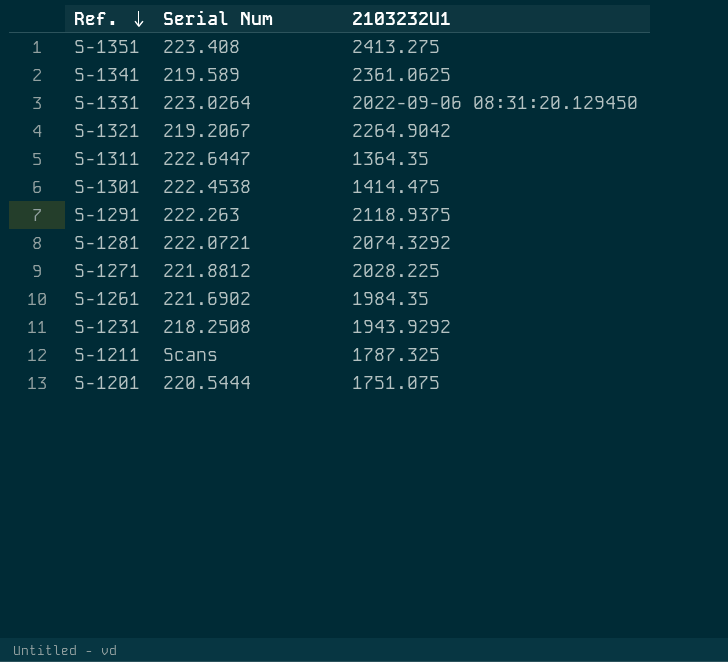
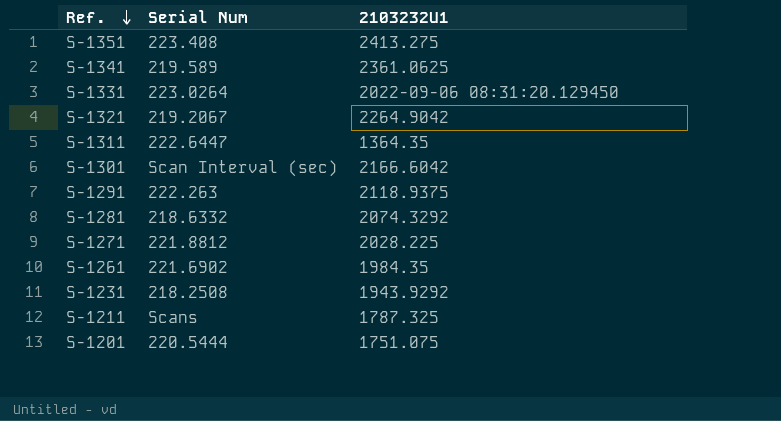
S-1301 | Serial Num: 222.4538 -> Scan Interval (sec)
S-1301 | 2103232U1: 1414.475 -> 2166.6042
S-1281 | Serial Num: 222.0721 -> 218.6332

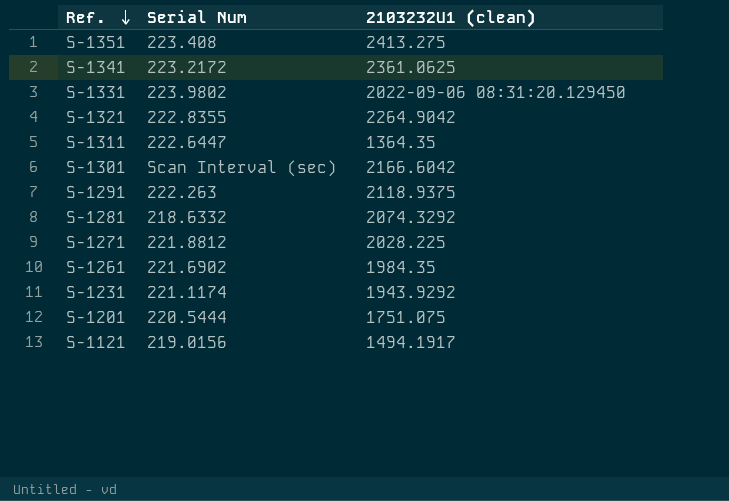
column name: 2103232U1 -> 2103232U1 (clean)
row S-1211: Scans | 1787.325 -> none
S-1341 | Serial Num: 219.589 -> 223.2172
S-1331 | Serial Num: 223.0264 -> 223.9802
S-1321 | Serial Num: 219.2067 -> 222.8355
S-1231 | Serial Num: 218.2508 -> 221.1174
row S-1121: none -> 219.0156 | 1494.1917

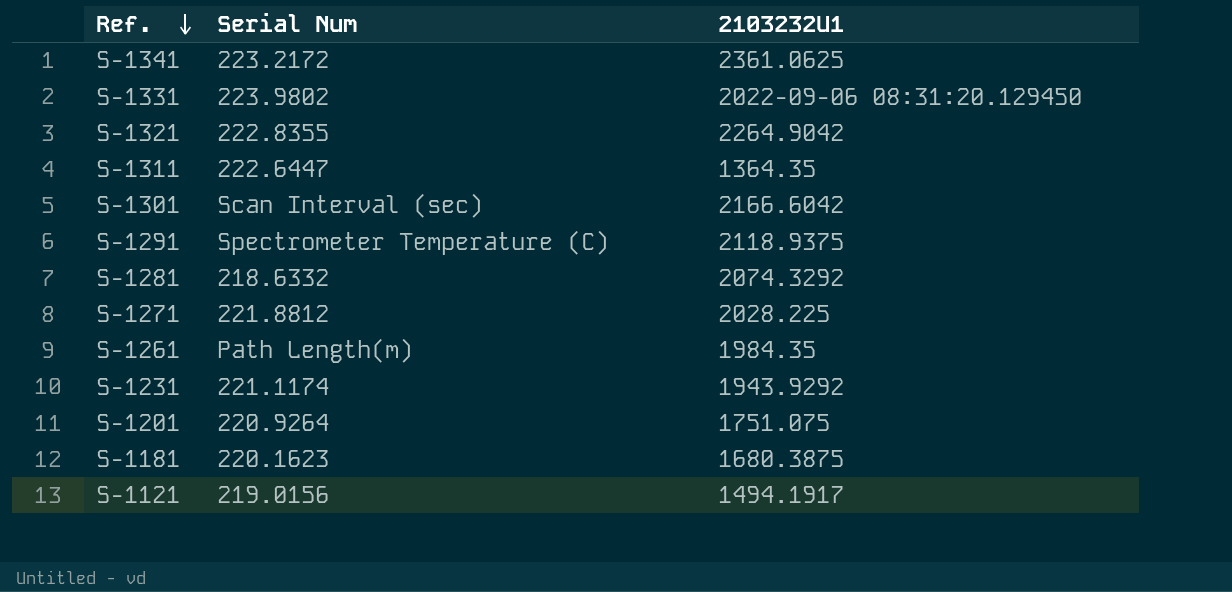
column name: 2103232U1 (clean) -> 2103232U1
row S-1351: 223.408 | 2413.275 -> none
S-1291 | Serial Num: 222.263 -> Spectrometer Temperature (C)
S-1261 | Serial Num: 221.6902 -> Path Length(m)
S-1201 | Serial Num: 220.5444 -> 220.9264
row S-1181: none -> 220.1623 | 1680.3875

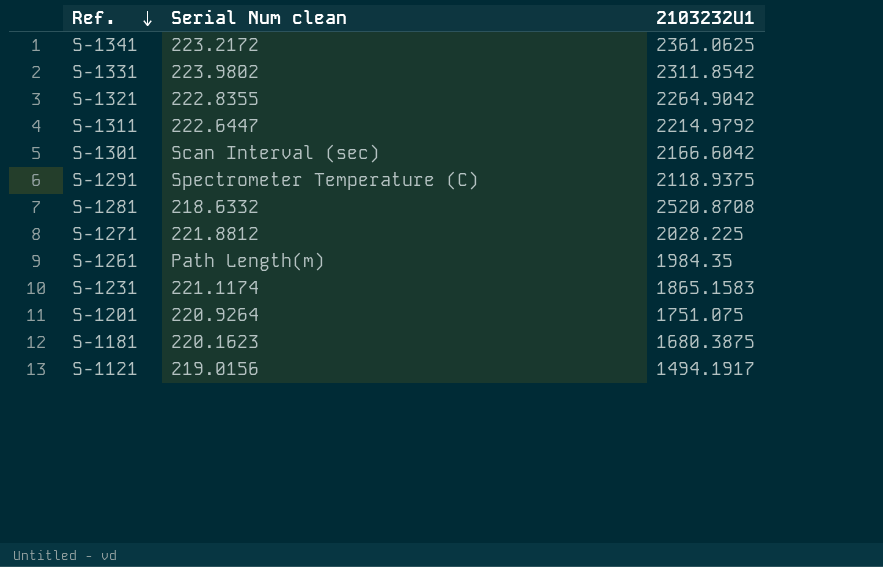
column name: Serial Num -> Serial Num clean
S-1331 | 2103232U1: 2022-09-06 08:31:20.129450 -> 2311.8542
S-1311 | 2103232U1: 1364.35 -> 2214.9792
S-1281 | 2103232U1: 2074.3292 -> 2520.8708
S-1231 | 2103232U1: 1943.9292 -> 1865.1583

